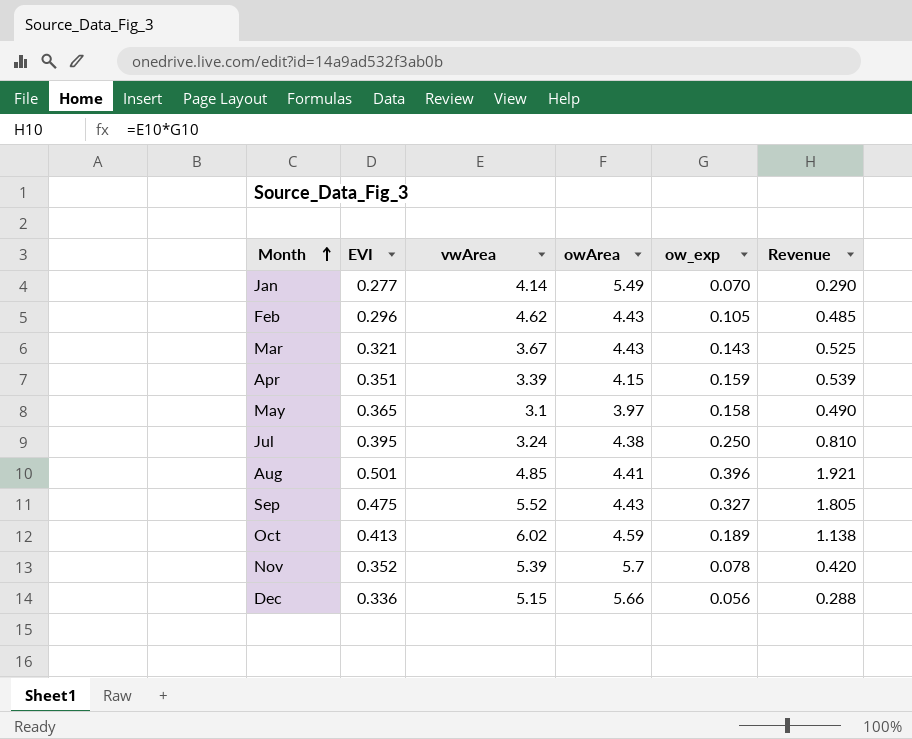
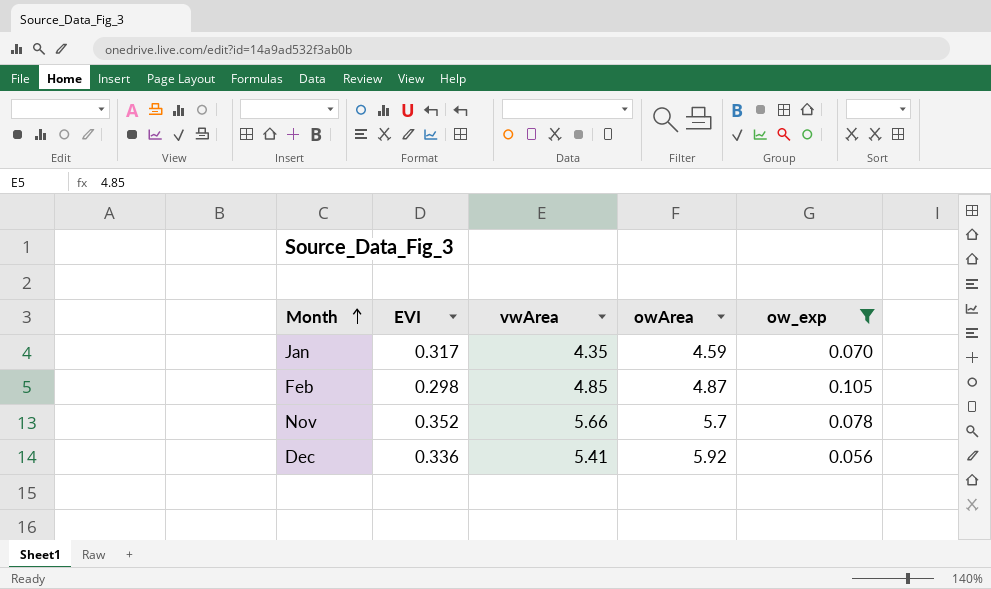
filter: none -> ow_exp <= 0.105
column Revenue | formula: [vwArea] * [ow_exp] -> none
Jan | EVI: 0.277 -> 0.317
Jan | vwArea: 4.14 -> 4.35
Jan | owArea: 5.49 -> 4.59
Feb | EVI: 0.296 -> 0.298
Feb | vwArea: 4.62 -> 4.85
Feb | owArea: 4.43 -> 4.87
Nov | vwArea: 5.39 -> 5.66
Dec | vwArea: 5.15 -> 5.41
Dec | owArea: 5.66 -> 5.92

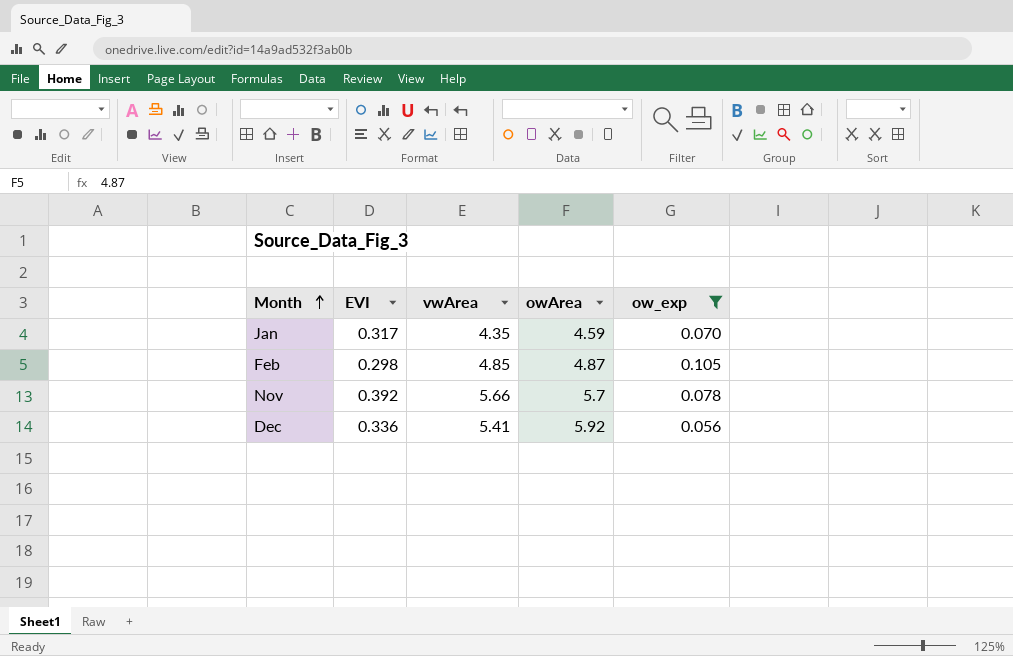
Nov | EVI: 0.352 -> 0.392

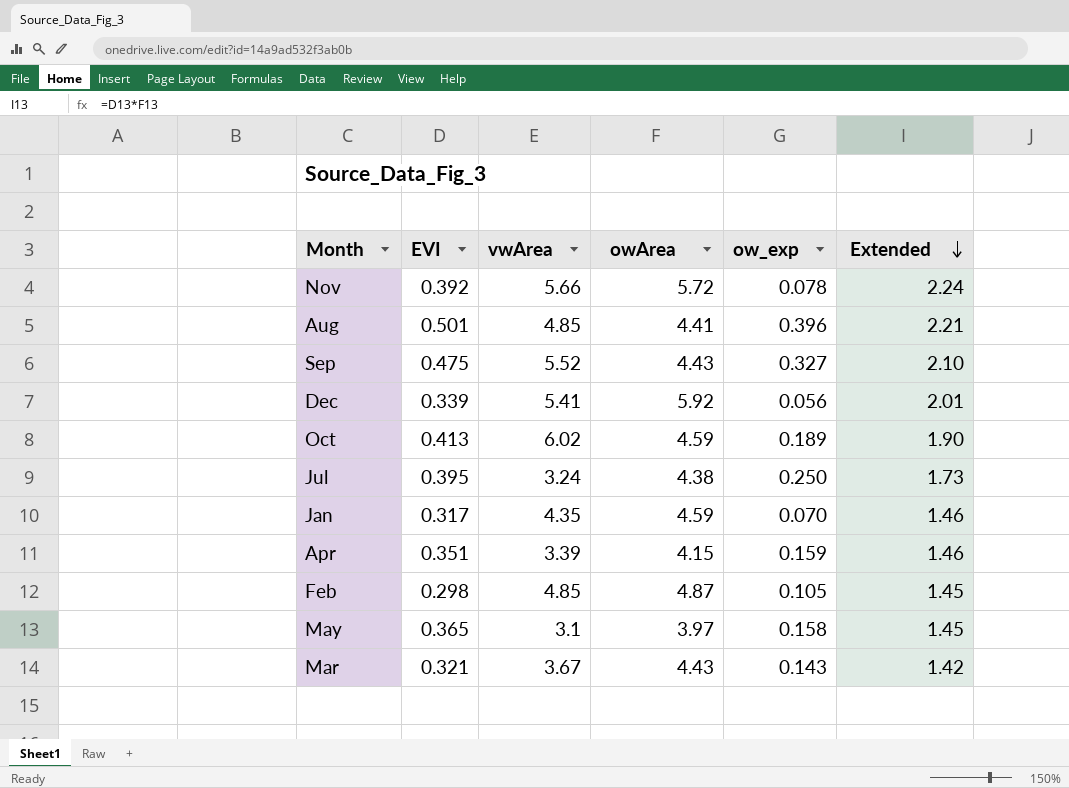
filter: ow_exp <= 0.105 -> none
row order: Month ascending -> Extended descending
column Extended | formula: none -> [EVI] * [owArea]
Nov | owArea: 5.7 -> 5.72
Dec | EVI: 0.336 -> 0.339

